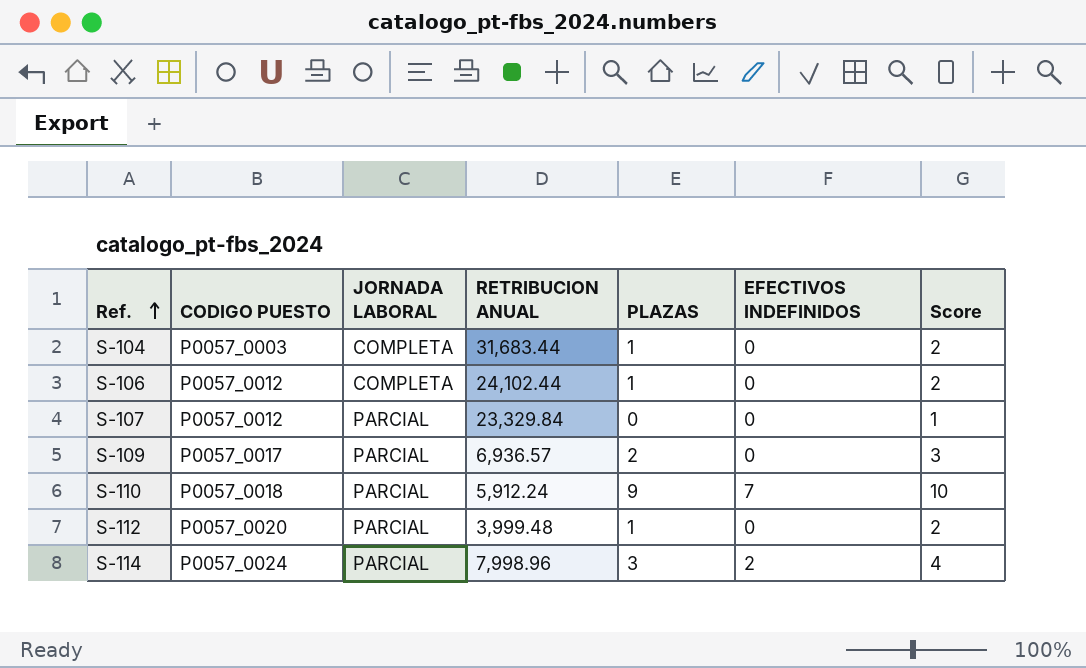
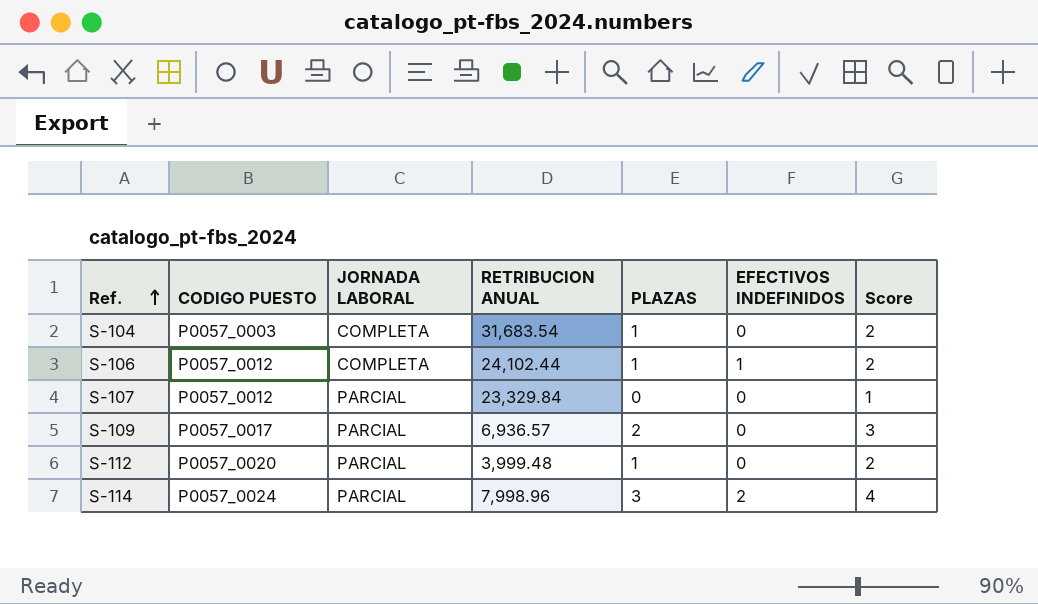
row S-110: P0057_0018 | PARCIAL | 5,912.24 | 9 | 7 | 10 -> none
S-104 | RETRIBUCION ANUAL: 31,683.44 -> 31,683.54
S-106 | EFECTIVOS INDEFINIDOS: 0 -> 1

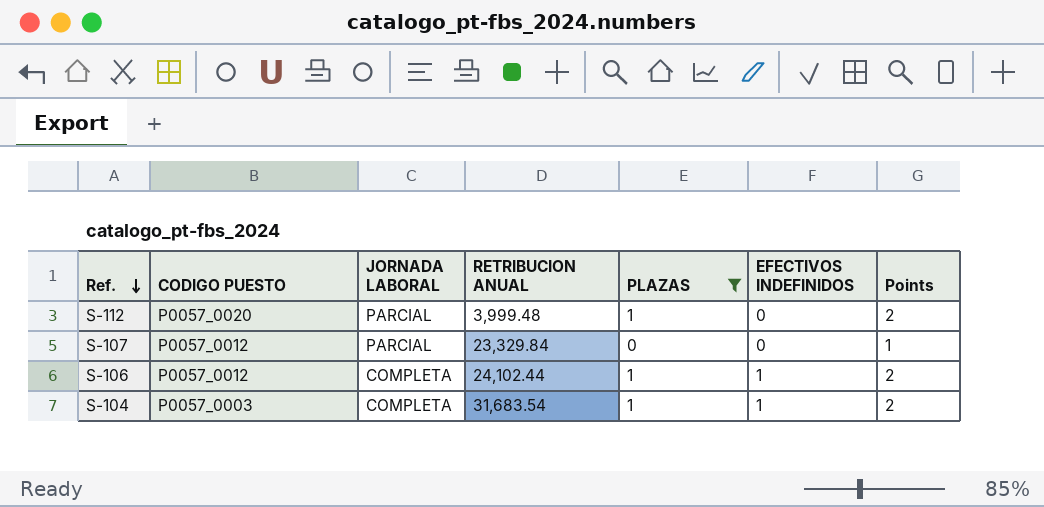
filter: none -> PLAZAS <= 1
row order: Ref. ascending -> Ref. descending
column name: Score -> Points
S-104 | EFECTIVOS INDEFINIDOS: 0 -> 1

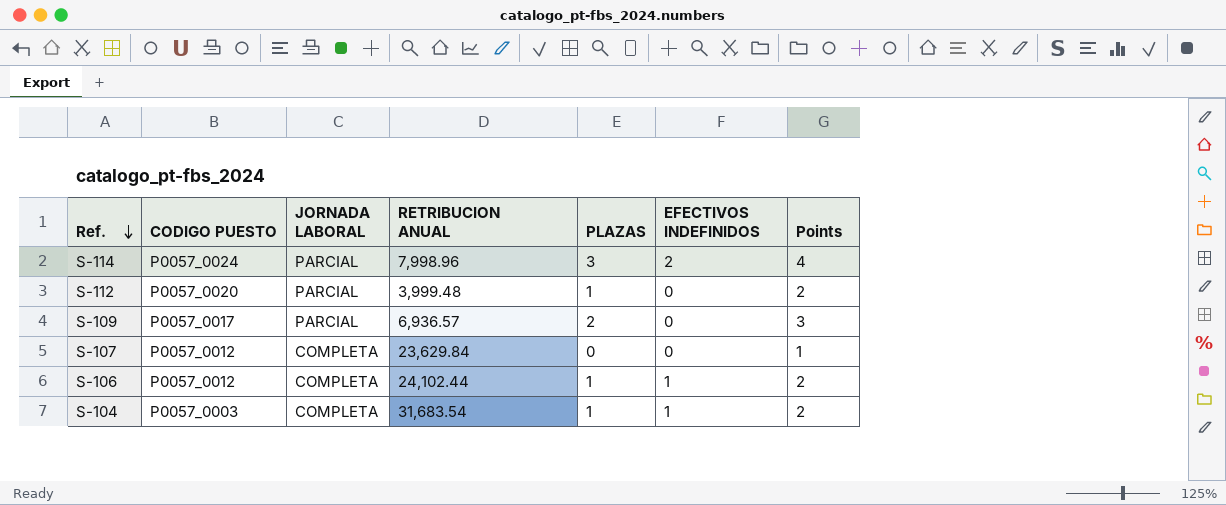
filter: PLAZAS <= 1 -> none
S-107 | JORNADA LABORAL: PARCIAL -> COMPLETA
S-107 | RETRIBUCION ANUAL: 23,329.84 -> 23,629.84

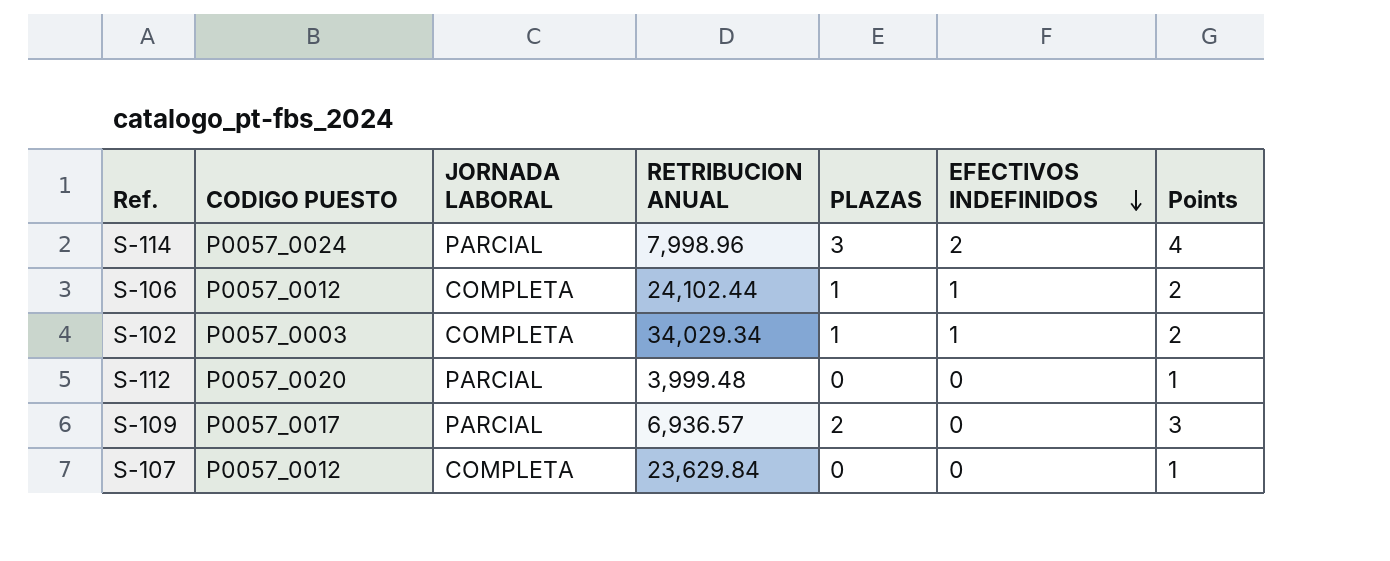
row order: Ref. descending -> EFECTIVOS INDEFINIDOS descending
row S-104: P0057_0003 | COMPLETA | 31,683.54 | 1 | 1 | 2 -> none
row S-102: none -> P0057_0003 | COMPLETA | 34,029.34 | 1 | 1 | 2
S-112 | PLAZAS: 1 -> 0
S-112 | Points: 2 -> 1

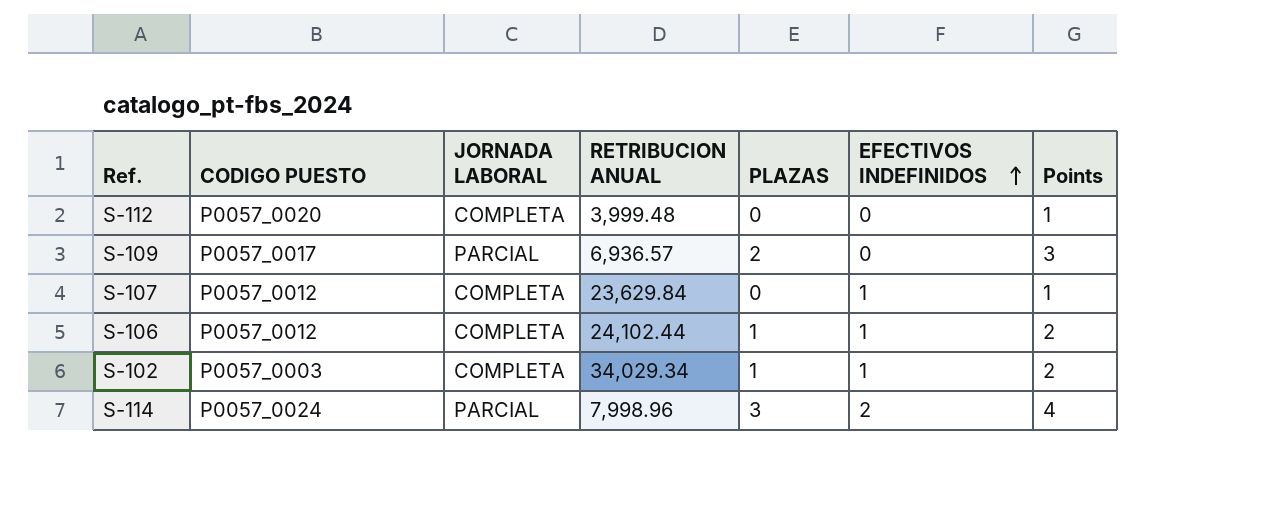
row order: EFECTIVOS INDEFINIDOS descending -> EFECTIVOS INDEFINIDOS ascending
S-112 | JORNADA LABORAL: PARCIAL -> COMPLETA
S-107 | EFECTIVOS INDEFINIDOS: 0 -> 1

